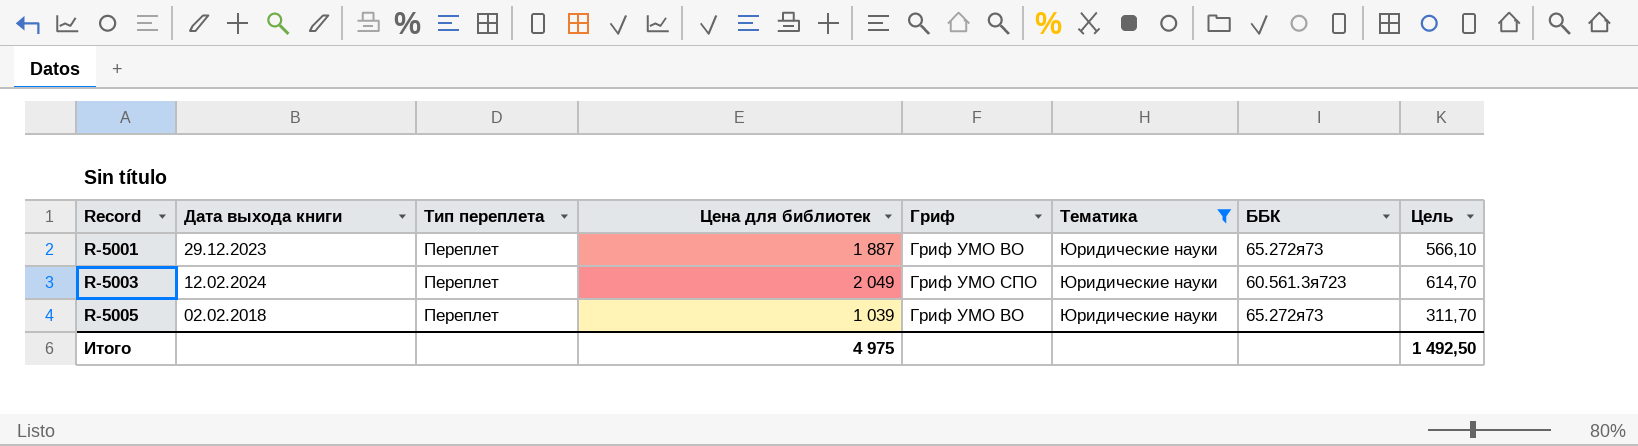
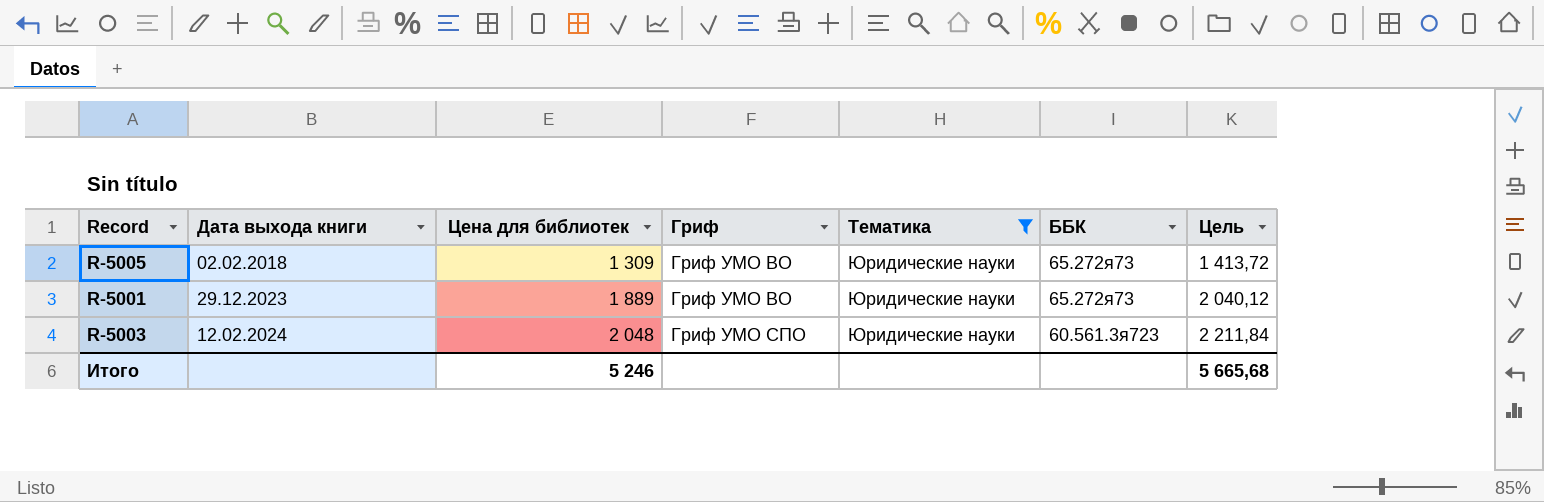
row order: Record ascending -> Дата выхода книги ascending
column Тип переплета | position: 3 -> none
column Цель | formula: [Цена для библиотек] * 0,3 -> [Цена для библиотек] * 1,08
R-5005 | Цена для библиотек: 1 039 -> 1 309
R-5001 | Цена для библиотек: 1 887 -> 1 889
R-5003 | Цена для библиотек: 2 049 -> 2 048
Итого | Цена для библиотек: 4 975 -> 5 246
Итого | Цель: 1 492,50 -> 5 665,68

